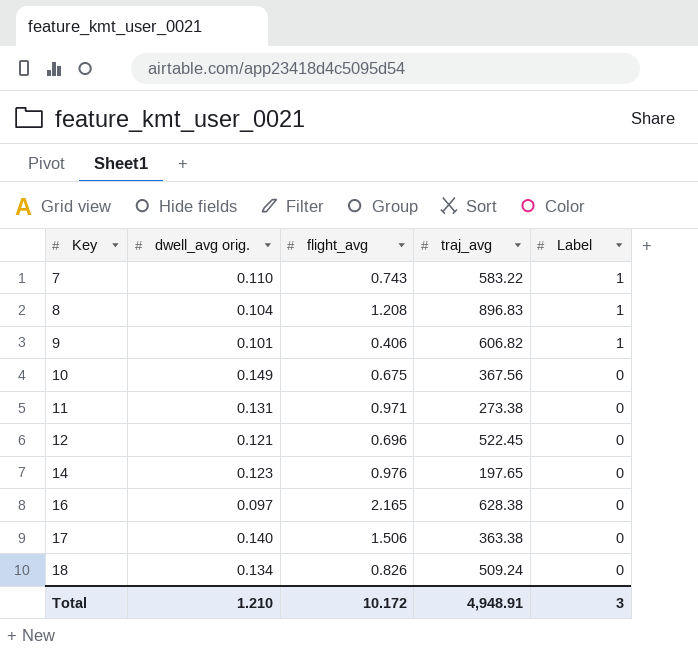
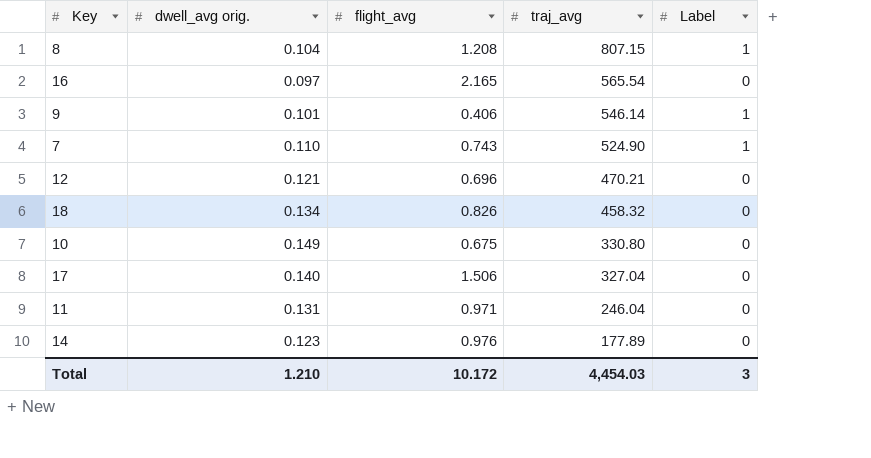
row order: Key ascending -> traj_avg descending
8 | traj_avg: 896.83 -> 807.15
16 | traj_avg: 628.38 -> 565.54
9 | traj_avg: 606.82 -> 546.14
7 | traj_avg: 583.22 -> 524.90
12 | traj_avg: 522.45 -> 470.21
18 | traj_avg: 509.24 -> 458.32
10 | traj_avg: 367.56 -> 330.80
17 | traj_avg: 363.38 -> 327.04
11 | traj_avg: 273.38 -> 246.04
14 | traj_avg: 197.65 -> 177.89
Total | traj_avg: 4,948.91 -> 4,454.03

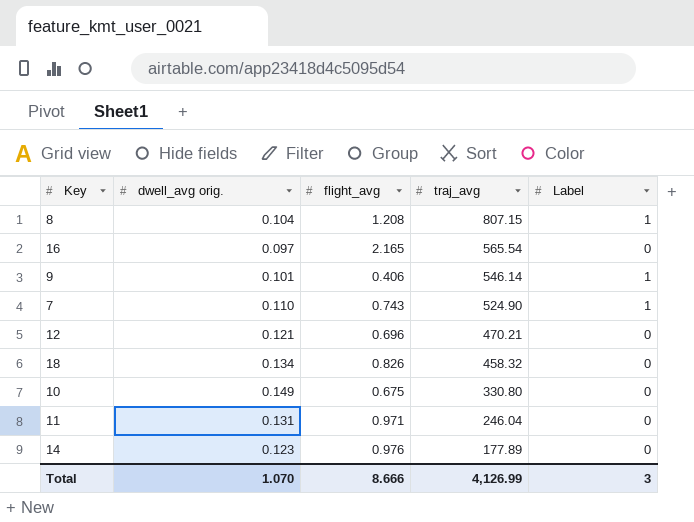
row 17: 0.140 | 1.506 | 327.04 | 0 -> none
Total | dwell_avg orig.: 1.210 -> 1.070
Total | flight_avg: 10.172 -> 8.666
Total | traj_avg: 4,454.03 -> 4,126.99

